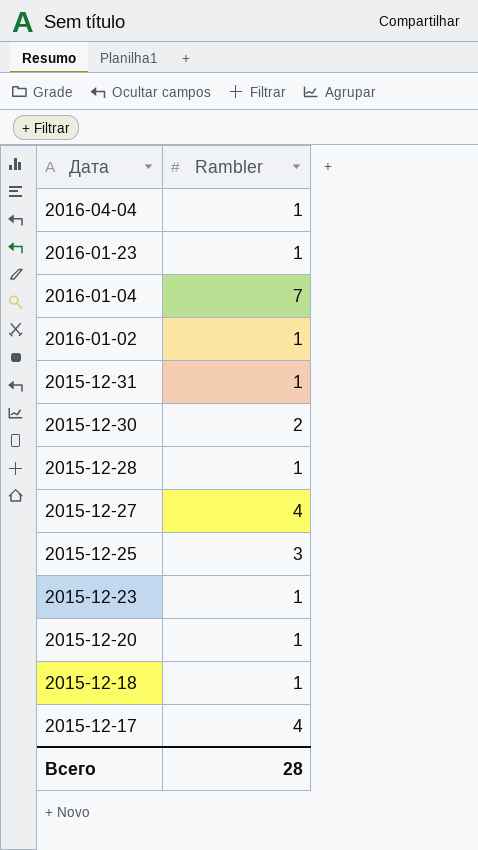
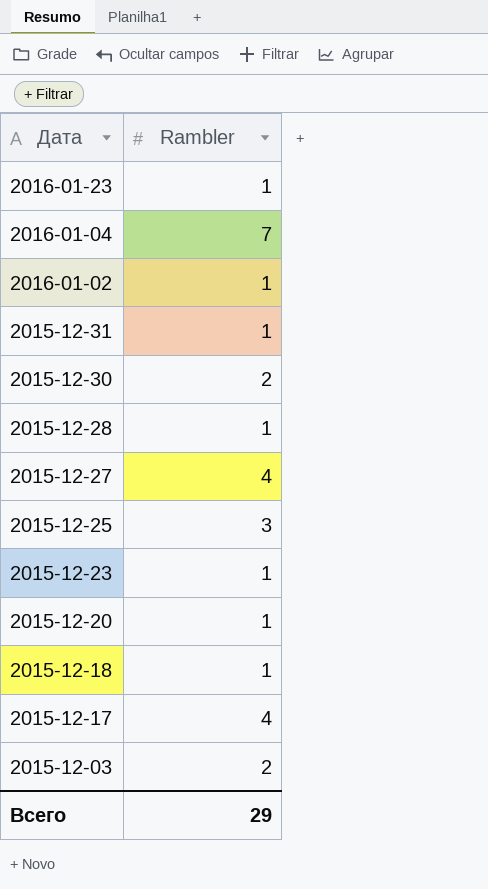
row 2016-04-04: 1 -> none
row 2015-12-03: none -> 2
Всего | Rambler: 28 -> 29

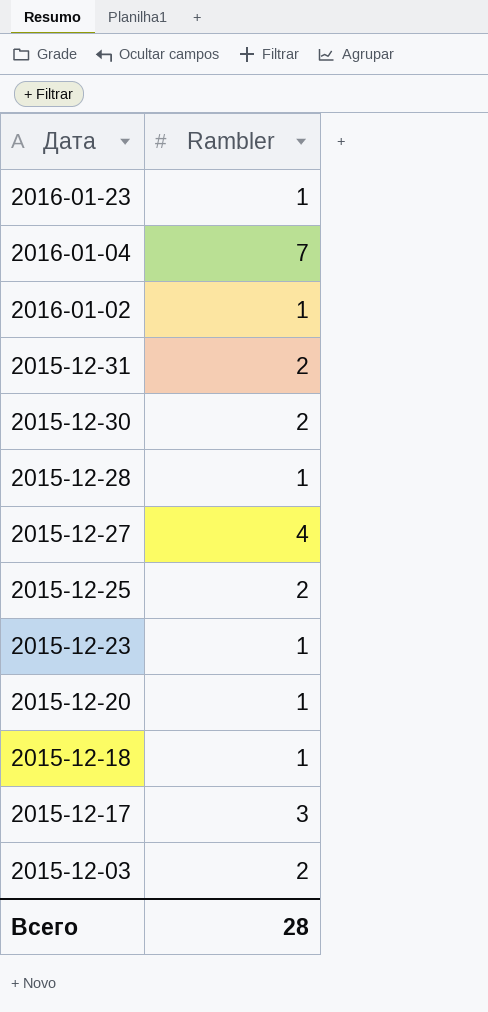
2015-12-31 | Rambler: 1 -> 2
2015-12-25 | Rambler: 3 -> 2
2015-12-17 | Rambler: 4 -> 3
Всего | Rambler: 29 -> 28

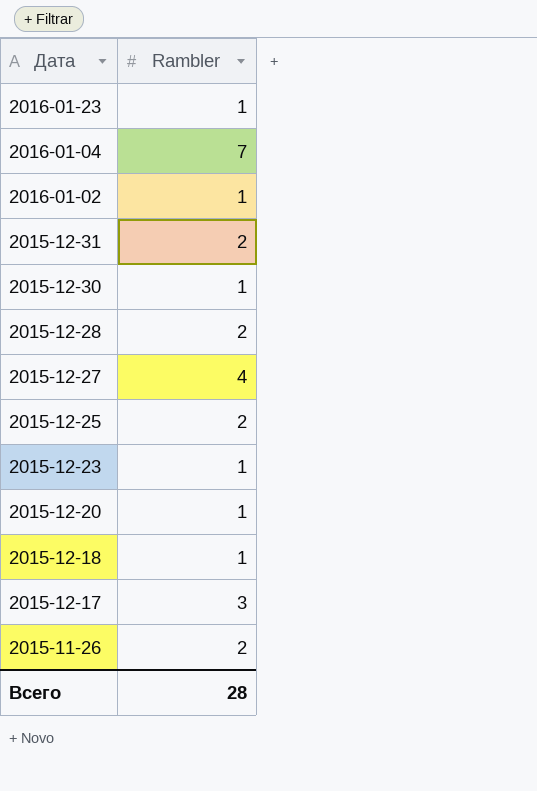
row 2015-12-03: 2 -> none
2015-12-30 | Rambler: 2 -> 1
2015-12-28 | Rambler: 1 -> 2
row 2015-11-26: none -> 2

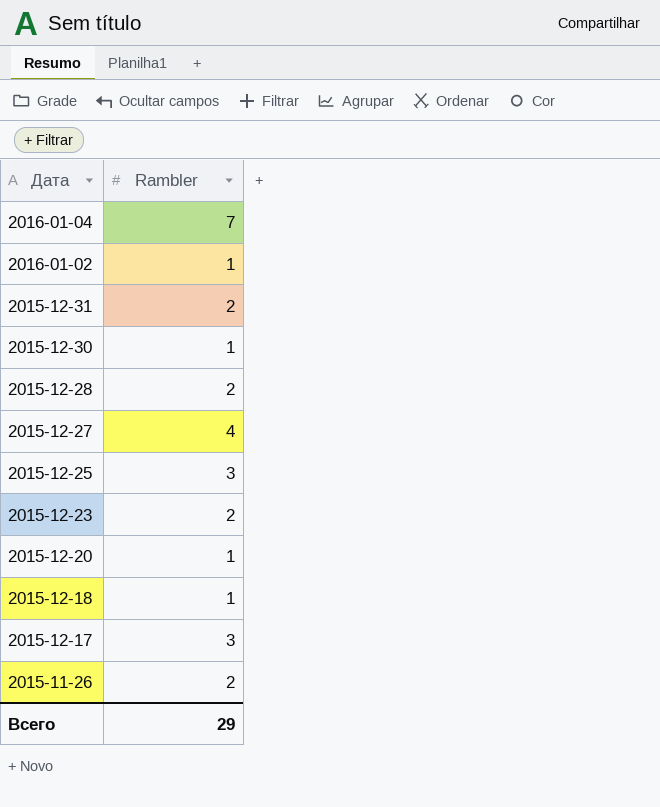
row 2016-01-23: 1 -> none
2015-12-25 | Rambler: 2 -> 3
2015-12-23 | Rambler: 1 -> 2
Всего | Rambler: 28 -> 29

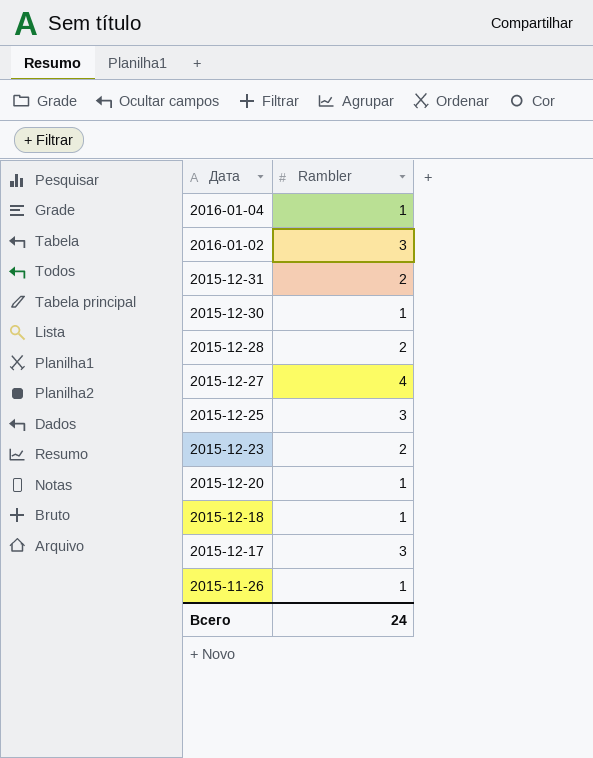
2016-01-04 | Rambler: 7 -> 1
2016-01-02 | Rambler: 1 -> 3
2015-11-26 | Rambler: 2 -> 1
Всего | Rambler: 29 -> 24

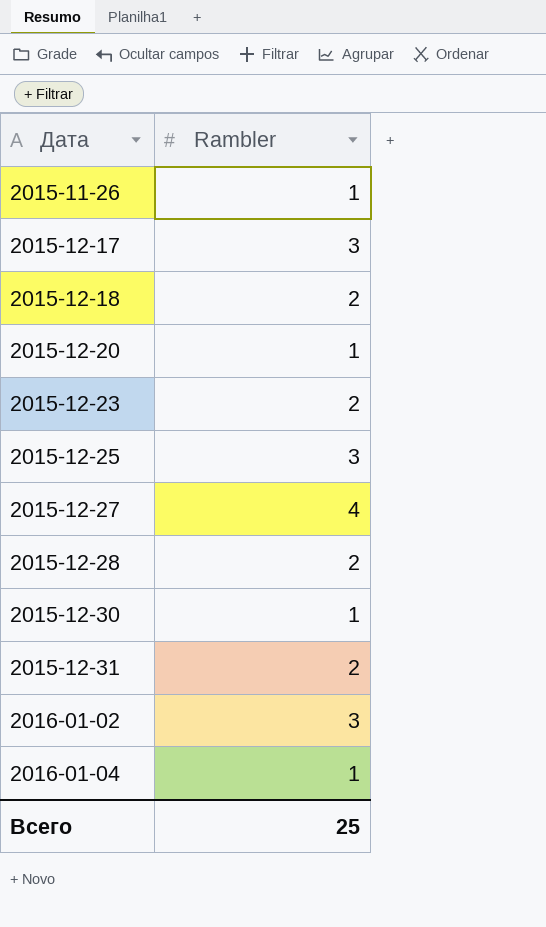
row order: Дата descending -> Дата ascending
2015-12-18 | Rambler: 1 -> 2
Всего | Rambler: 24 -> 25

